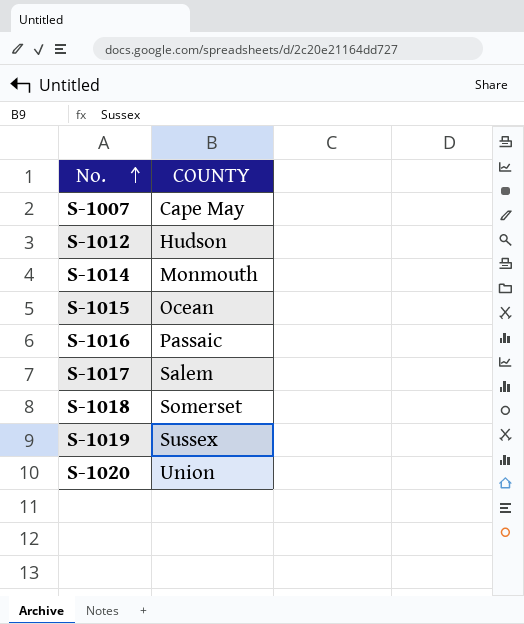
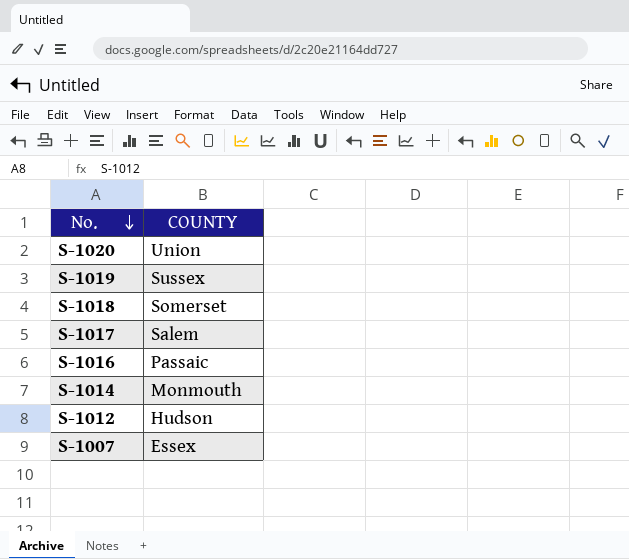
row order: No. ascending -> No. descending
row S-1015: Ocean -> none
S-1007 | COUNTY: Cape May -> Essex

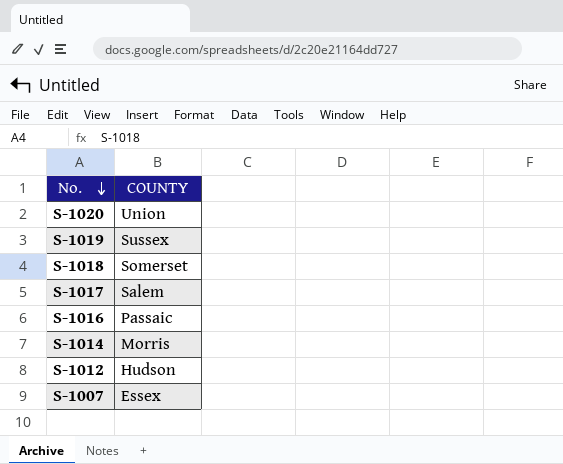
S-1014 | COUNTY: Monmouth -> Morris

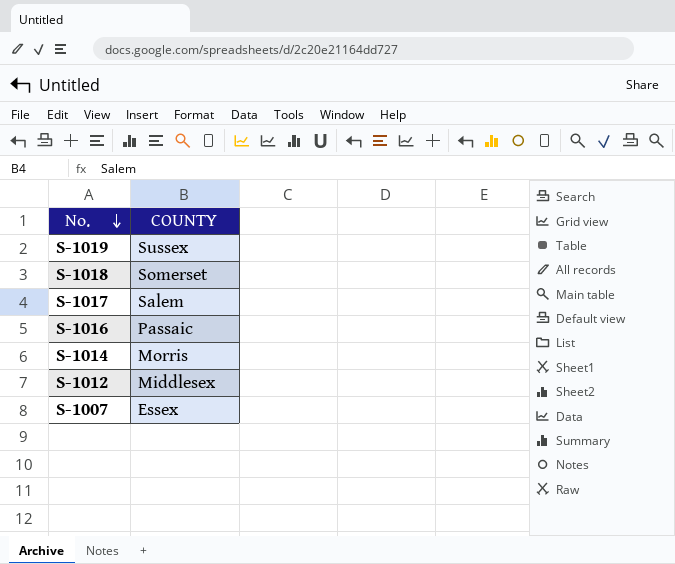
row S-1020: Union -> none
S-1012 | COUNTY: Hudson -> Middlesex

